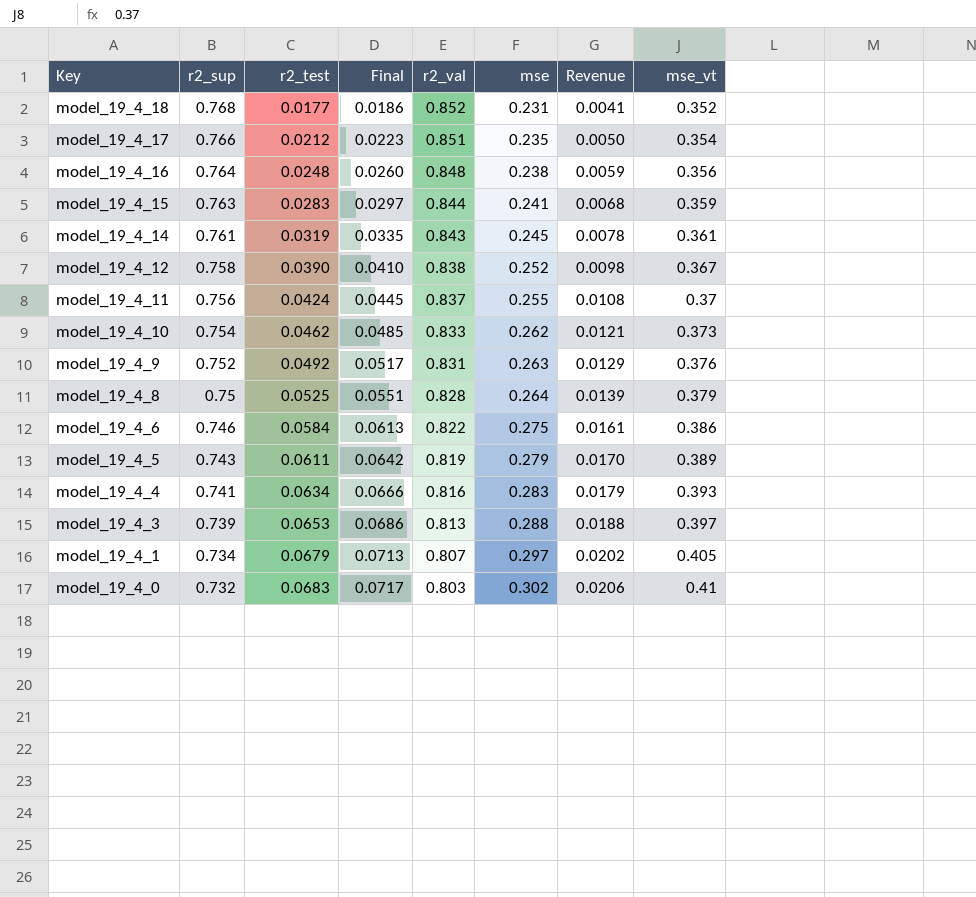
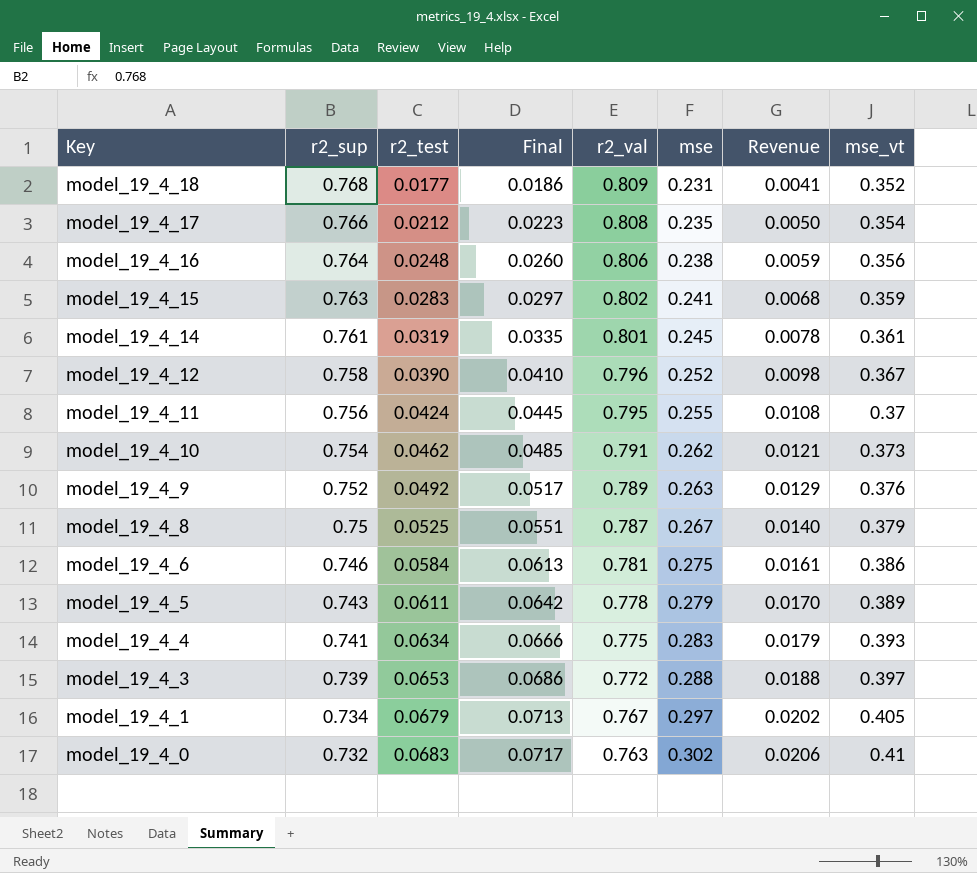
model_19_4_18 | r2_val: 0.852 -> 0.809
model_19_4_17 | r2_val: 0.851 -> 0.808
model_19_4_16 | r2_val: 0.848 -> 0.806
model_19_4_15 | r2_val: 0.844 -> 0.802
model_19_4_14 | r2_val: 0.843 -> 0.801
model_19_4_12 | r2_val: 0.838 -> 0.796
model_19_4_11 | r2_val: 0.837 -> 0.795
model_19_4_10 | r2_val: 0.833 -> 0.791
model_19_4_9 | r2_val: 0.831 -> 0.789
model_19_4_8 | r2_val: 0.828 -> 0.787
model_19_4_8 | mse: 0.264 -> 0.267
model_19_4_8 | Revenue: 0.0139 -> 0.0140
model_19_4_6 | r2_val: 0.822 -> 0.781
model_19_4_5 | r2_val: 0.819 -> 0.778
model_19_4_4 | r2_val: 0.816 -> 0.775
model_19_4_3 | r2_val: 0.813 -> 0.772
model_19_4_1 | r2_val: 0.807 -> 0.767
model_19_4_0 | r2_val: 0.803 -> 0.763

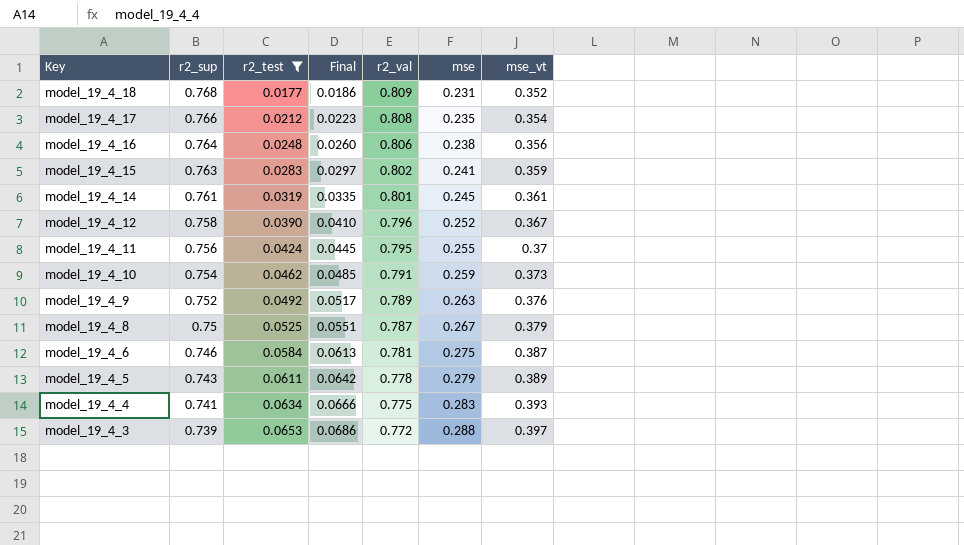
filter: none -> r2_test <= 0.0653
column Revenue | formula: [r2_test] * [mse] -> none
model_19_4_10 | mse: 0.262 -> 0.259
model_19_4_6 | mse_vt: 0.386 -> 0.387

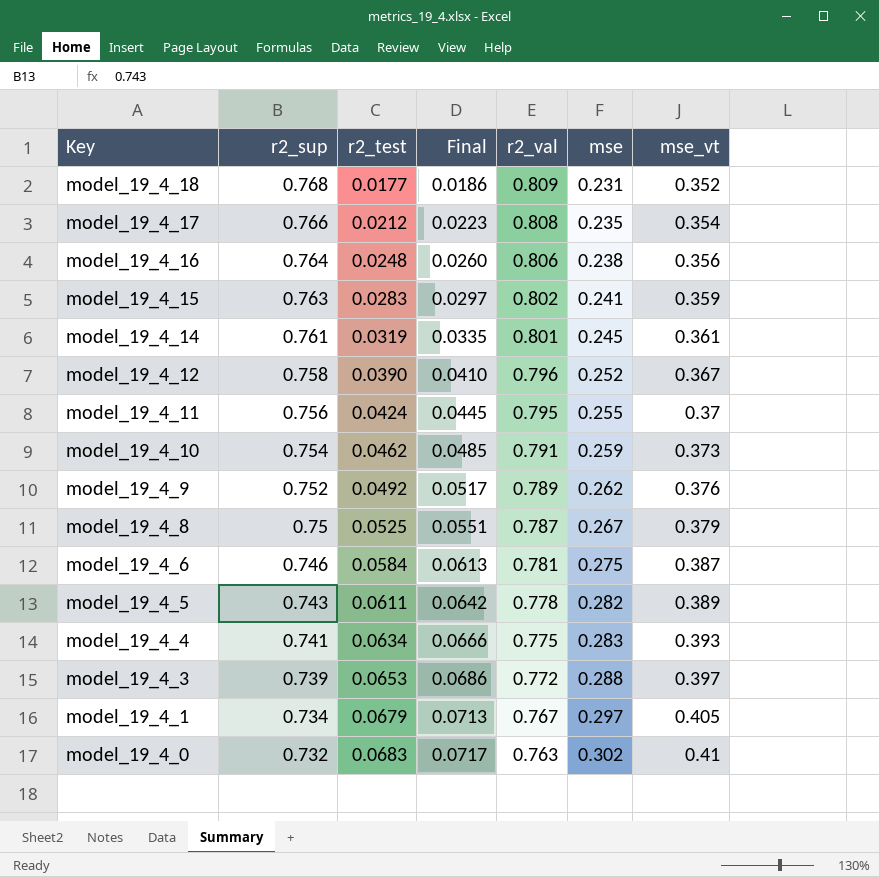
filter: r2_test <= 0.0653 -> none
model_19_4_9 | mse: 0.263 -> 0.262
model_19_4_5 | mse: 0.279 -> 0.282

